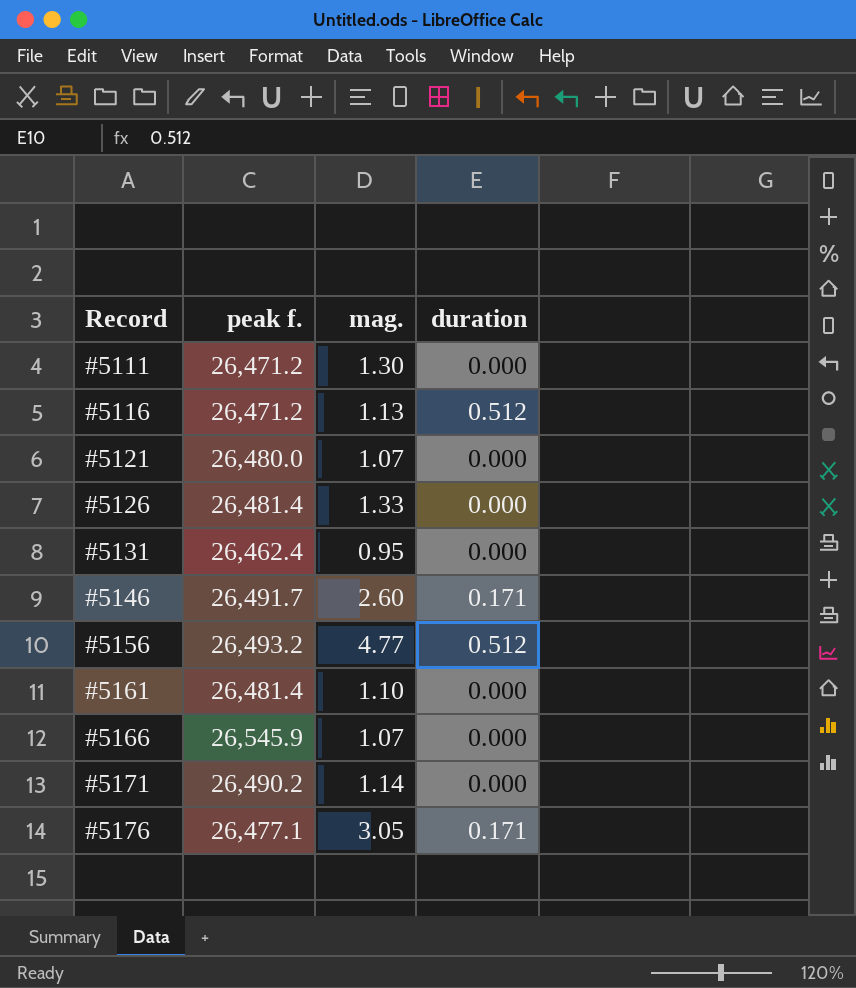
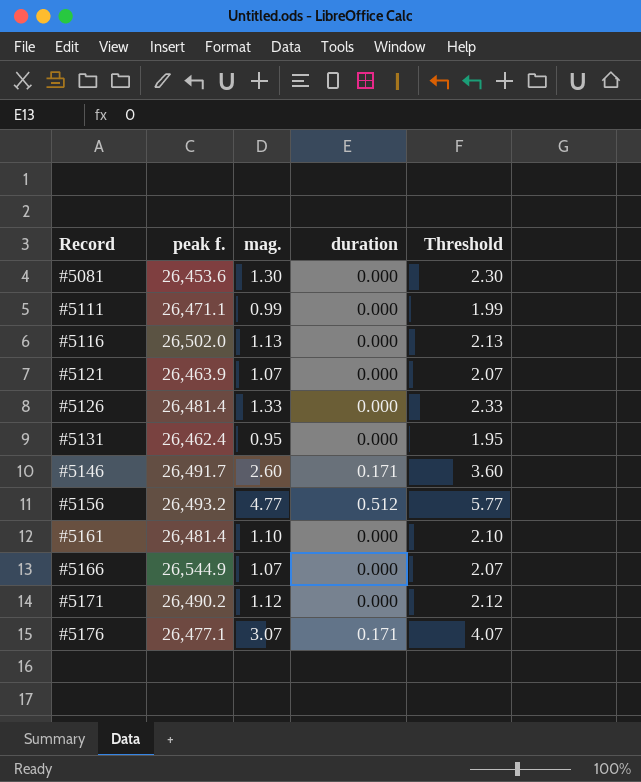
column Threshold | formula: none -> [mag.] + 1
row #5081: none -> 26,453.6 | 1.30 | 0.000 | 2.30
#5111 | peak f.: 26,471.2 -> 26,471.1
#5111 | mag.: 1.30 -> 0.99
#5116 | peak f.: 26,471.2 -> 26,502.0
#5116 | duration: 0.512 -> 0.000
#5121 | peak f.: 26,480.0 -> 26,463.9
#5166 | peak f.: 26,545.9 -> 26,544.9
#5171 | mag.: 1.14 -> 1.12
#5176 | mag.: 3.05 -> 3.07

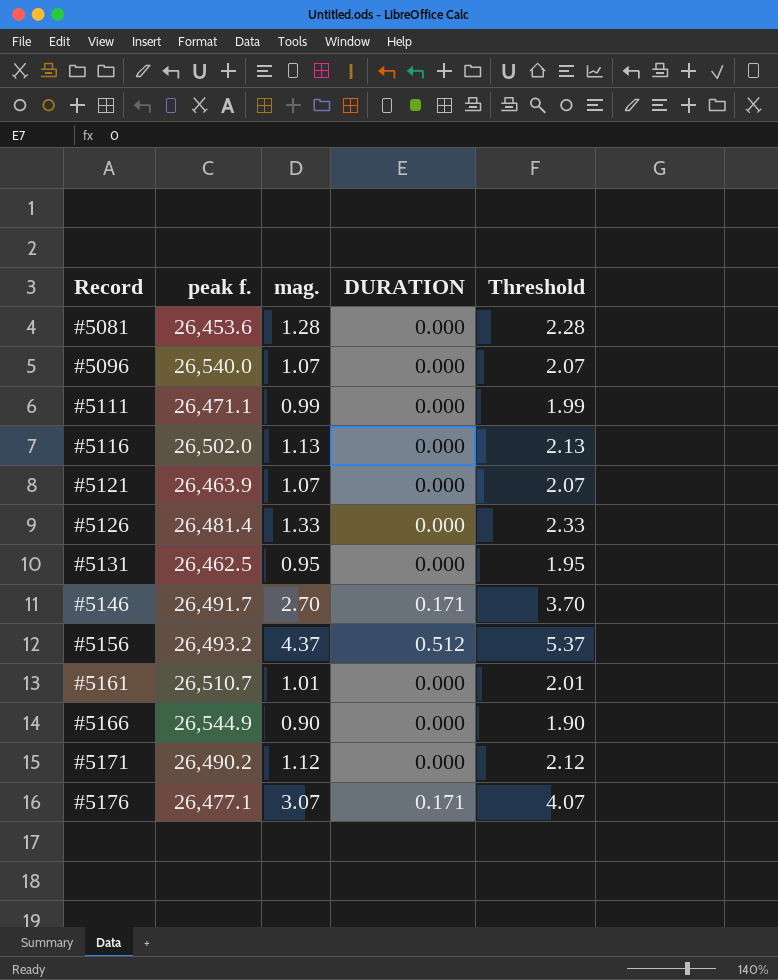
column name: duration -> DURATION
#5081 | mag.: 1.30 -> 1.28
#5081 | Threshold: 2.30 -> 2.28
row #5096: none -> 26,540.0 | 1.07 | 0.000 | 2.07
#5131 | peak f.: 26,462.4 -> 26,462.5
#5146 | mag.: 2.60 -> 2.70
#5146 | Threshold: 3.60 -> 3.70
#5156 | mag.: 4.77 -> 4.37
#5156 | Threshold: 5.77 -> 5.37
#5161 | peak f.: 26,481.4 -> 26,510.7
#5161 | mag.: 1.10 -> 1.01
#5161 | Threshold: 2.10 -> 2.01
#5166 | mag.: 1.07 -> 0.90
#5166 | Threshold: 2.07 -> 1.90

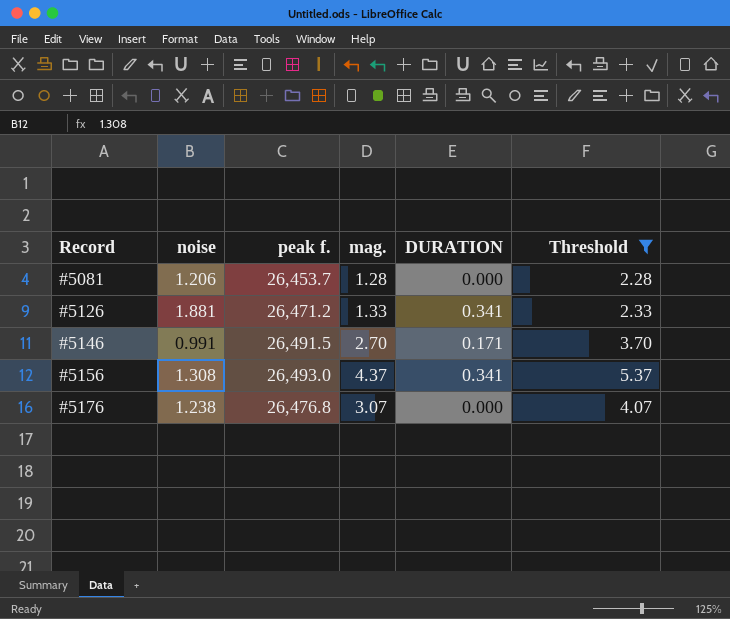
filter: none -> Threshold >= 2.28
column noise | position: none -> 2
#5081 | peak f.: 26,453.6 -> 26,453.7
#5126 | peak f.: 26,481.4 -> 26,471.2
#5126 | DURATION: 0.000 -> 0.341
#5146 | peak f.: 26,491.7 -> 26,491.5
#5156 | peak f.: 26,493.2 -> 26,493.0
#5156 | DURATION: 0.512 -> 0.341
#5176 | peak f.: 26,477.1 -> 26,476.8
#5176 | DURATION: 0.171 -> 0.000

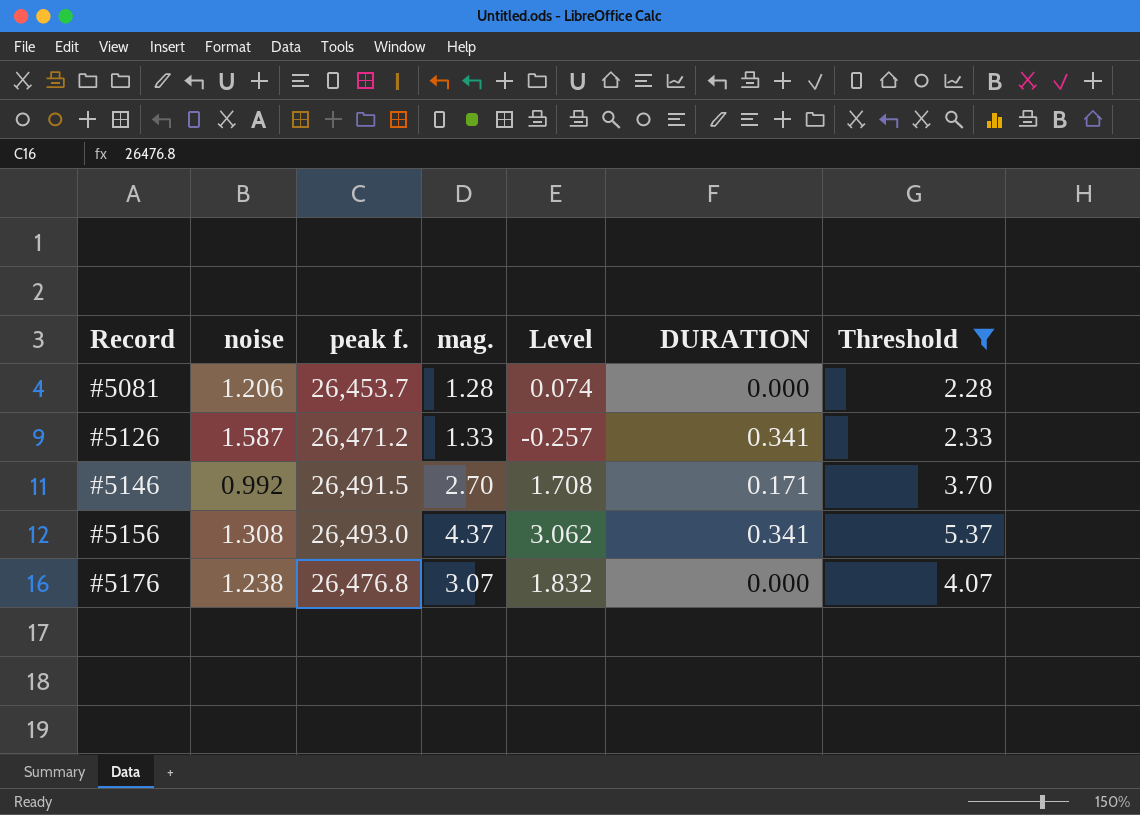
column Level | formula: none -> [mag.] - [noise]
#5126 | noise: 1.881 -> 1.587
#5146 | noise: 0.991 -> 0.992

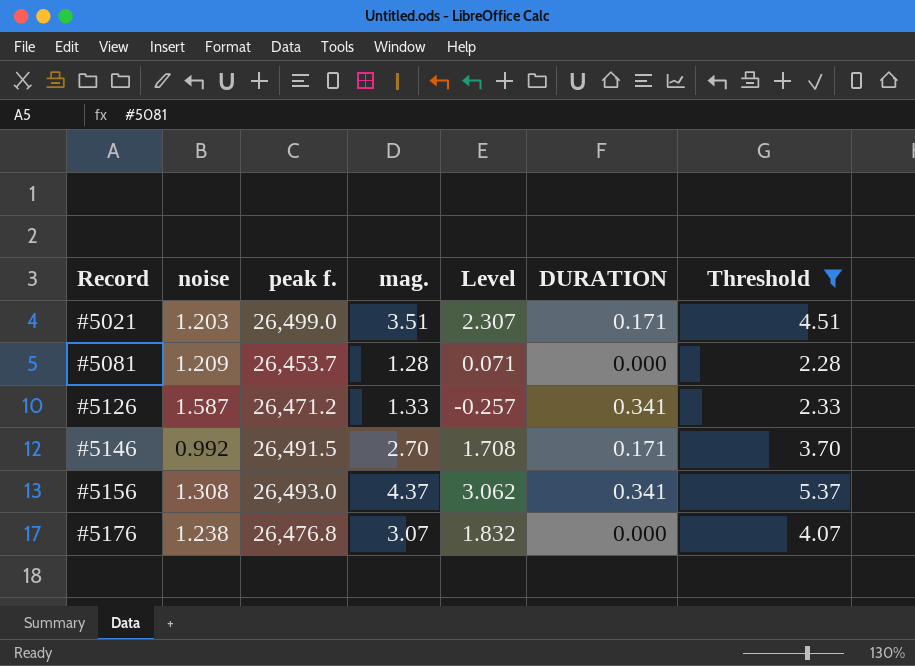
row #5021: none -> 1.203 | 26,499.0 | 3.51 | 2.307 | 0.171 | 4.51
#5081 | noise: 1.206 -> 1.209
#5081 | Level: 0.074 -> 0.071

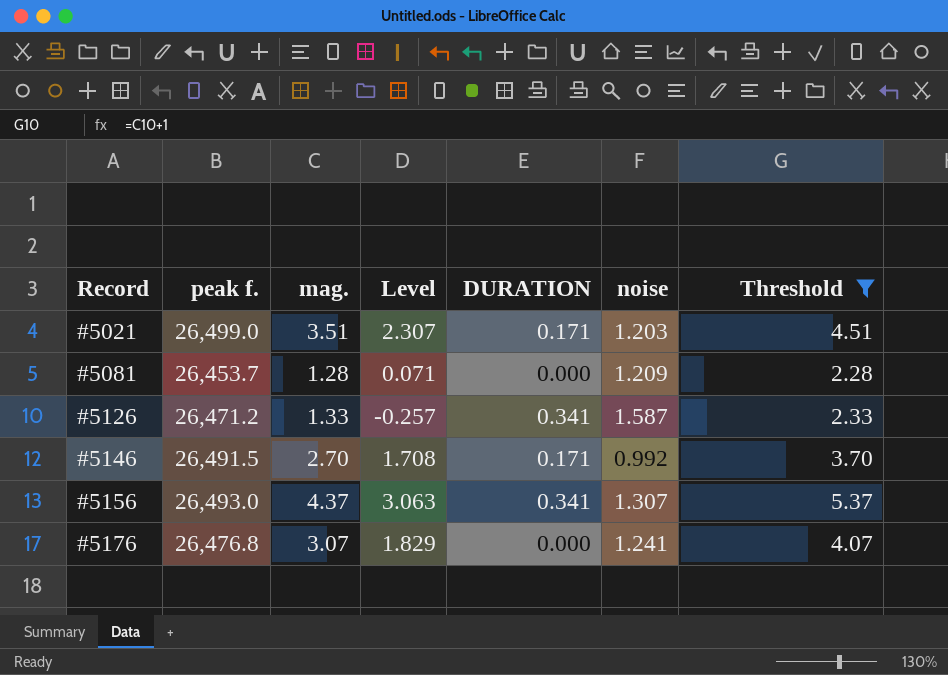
column noise | position: 2 -> 6
#5156 | Level: 3.062 -> 3.063
#5156 | noise: 1.308 -> 1.307
#5176 | Level: 1.832 -> 1.829
#5176 | noise: 1.238 -> 1.241

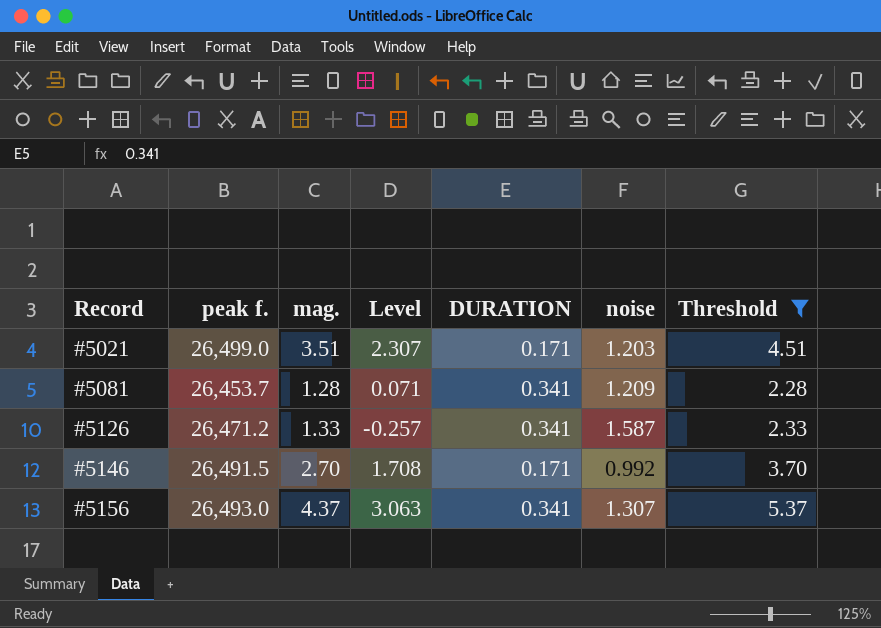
row #5176: 26,476.8 | 3.07 | 1.829 | 0.000 | 1.241 | 4.07 -> none
#5081 | DURATION: 0.000 -> 0.341

